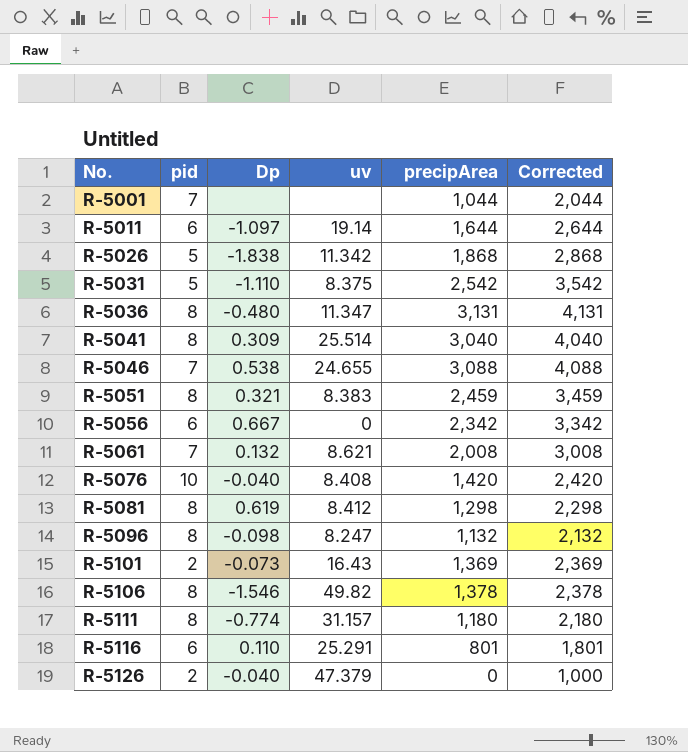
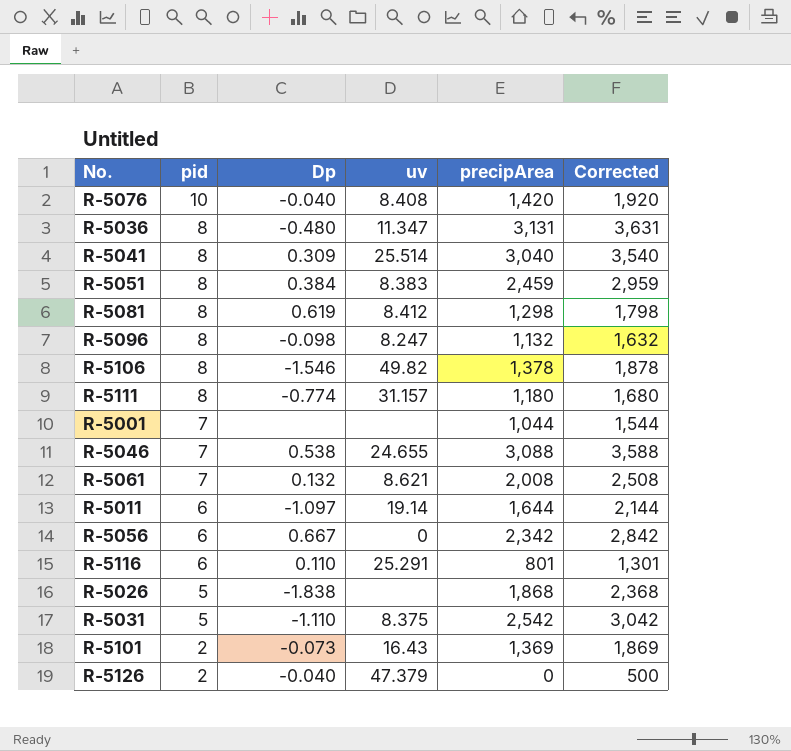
row order: No. ascending -> pid descending
column Corrected | formula: [precipArea] + 1000 -> [precipArea] + 500
R-5051 | Dp: 0.321 -> 0.384
R-5026 | uv: 11.342 -> none

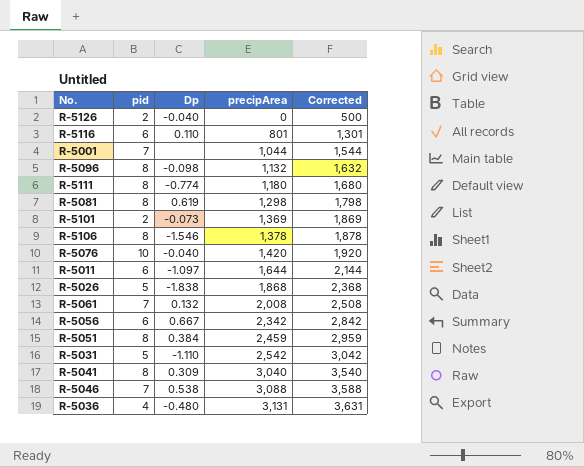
row order: pid descending -> precipArea ascending
column uv | position: 4 -> none
R-5036 | pid: 8 -> 4

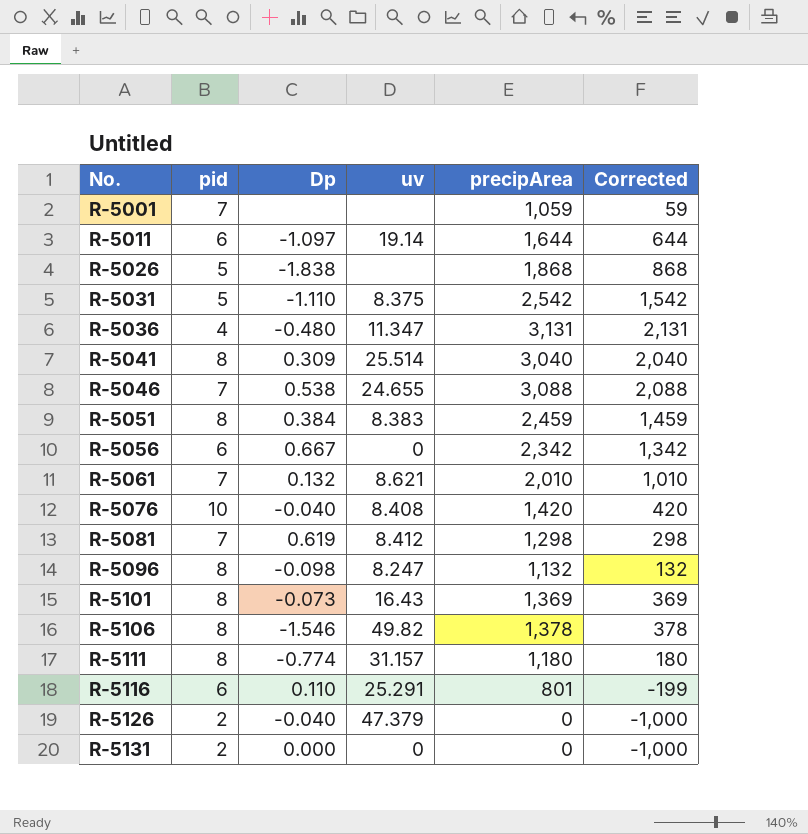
row order: precipArea ascending -> No. ascending
column uv | position: none -> 4
column Corrected | formula: [precipArea] + 500 -> [precipArea] - 1000
R-5001 | precipArea: 1,044 -> 1,059
R-5061 | precipArea: 2,008 -> 2,010
R-5081 | pid: 8 -> 7
R-5101 | pid: 2 -> 8
row R-5131: none -> 2 | 0.000 | 0 | 0 | -1,000

